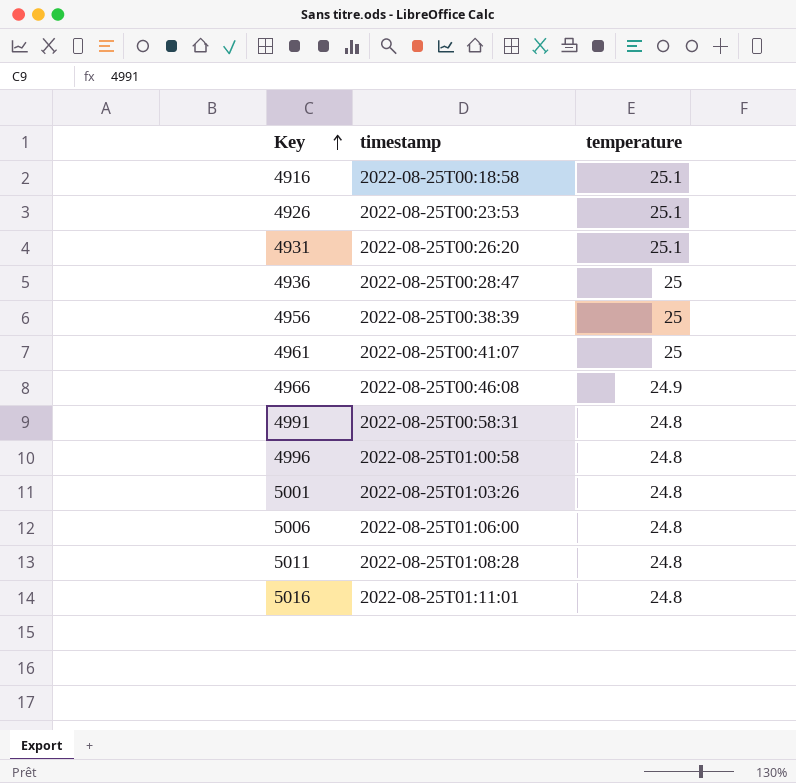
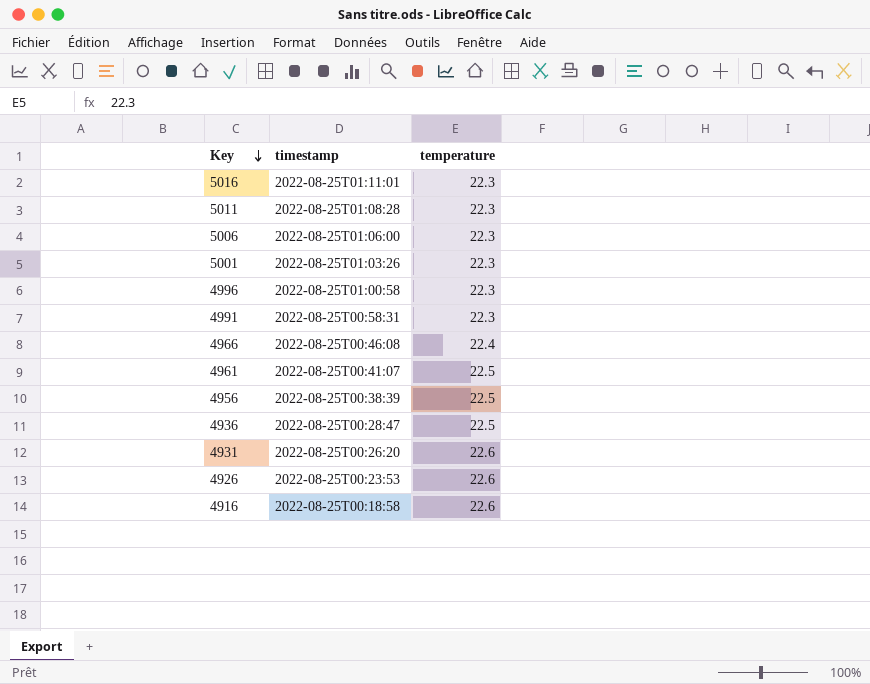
row order: Key ascending -> Key descending
5016 | temperature: 24.8 -> 22.3
5011 | temperature: 24.8 -> 22.3
5006 | temperature: 24.8 -> 22.3
5001 | temperature: 24.8 -> 22.3
4996 | temperature: 24.8 -> 22.3
4991 | temperature: 24.8 -> 22.3
4966 | temperature: 24.9 -> 22.4
4961 | temperature: 25 -> 22.5
4956 | temperature: 25 -> 22.5
4936 | temperature: 25 -> 22.5
4931 | temperature: 25.1 -> 22.6
4926 | temperature: 25.1 -> 22.6
4916 | temperature: 25.1 -> 22.6

